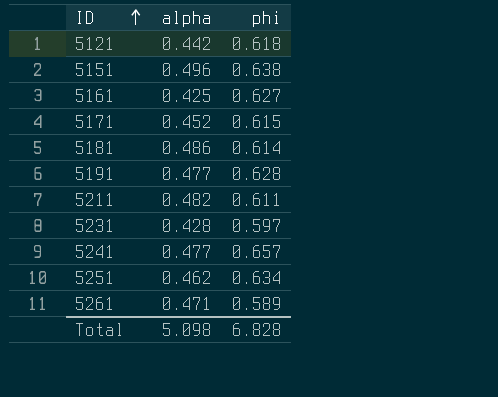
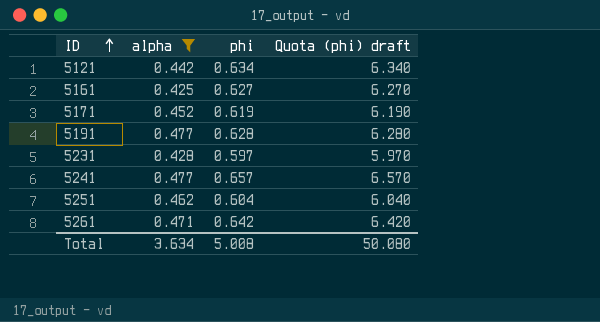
filter: none -> alpha <= 0.477
column Quota (phi) draft | formula: none -> [phi] * 10
5121 | phi: 0.618 -> 0.634
5171 | phi: 0.615 -> 0.619
5251 | phi: 0.634 -> 0.604
5261 | phi: 0.589 -> 0.642
Total | alpha: 5.098 -> 3.634
Total | phi: 6.828 -> 5.008

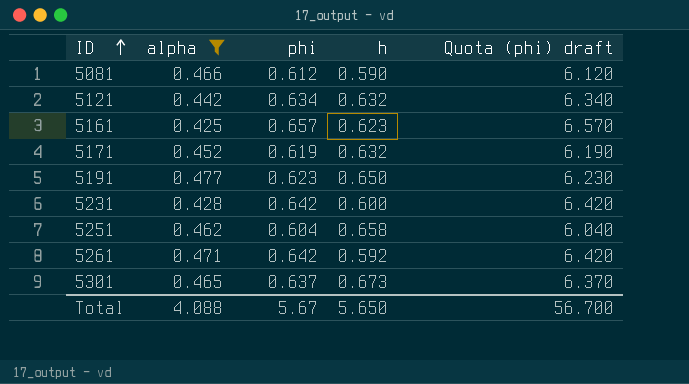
column h | position: none -> 4
row 5241: 0.477 | 0.657 | 6.570 -> none
row 5081: none -> 0.466 | 0.612 | 0.590 | 6.120
5161 | phi: 0.627 -> 0.657
5161 | Quota (phi) draft: 6.270 -> 6.570
5191 | phi: 0.628 -> 0.623
5191 | Quota (phi) draft: 6.280 -> 6.230
5231 | phi: 0.597 -> 0.642
5231 | Quota (phi) draft: 5.970 -> 6.420
row 5301: none -> 0.465 | 0.637 | 0.673 | 6.370
Total | alpha: 3.634 -> 4.088
Total | phi: 5.008 -> 5.67
Total | Quota (phi) draft: 50.080 -> 56.700

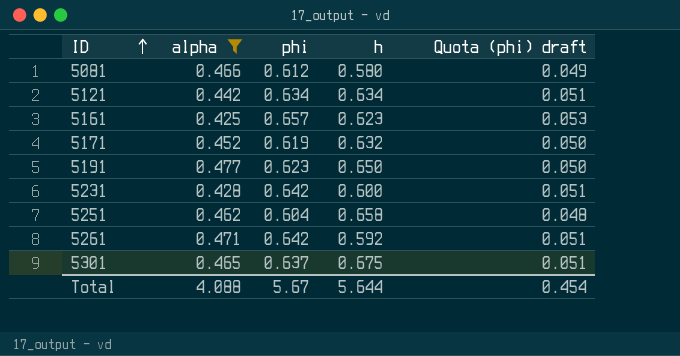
column Quota (phi) draft | formula: [phi] * 10 -> [phi] * 0.08
5081 | h: 0.590 -> 0.580
5121 | h: 0.632 -> 0.634
5301 | h: 0.673 -> 0.675
Total | h: 5.650 -> 5.644
Total | Quota (phi) draft: 56.700 -> 0.454

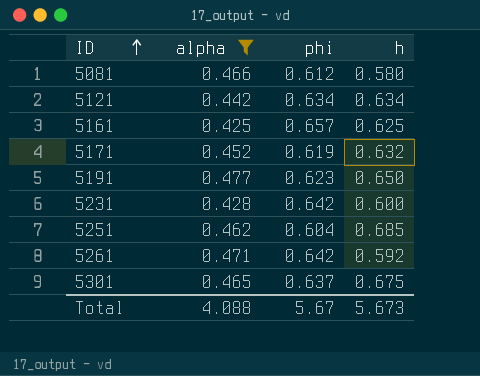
column Quota (phi) draft | formula: [phi] * 0.08 -> none
5161 | h: 0.623 -> 0.625
5251 | h: 0.658 -> 0.685
Total | h: 5.644 -> 5.673

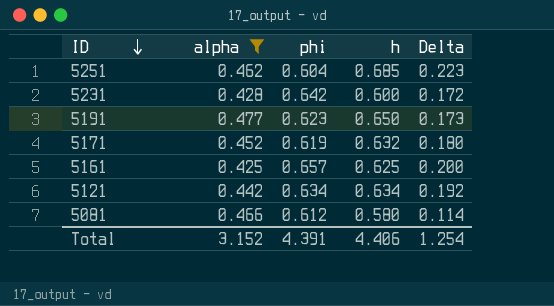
row order: ID ascending -> ID descending
column Delta | formula: none -> [h] - [alpha]
row 5261: 0.471 | 0.642 | 0.592 -> none
row 5301: 0.465 | 0.637 | 0.675 -> none
Total | alpha: 4.088 -> 3.152
Total | phi: 5.67 -> 4.391
Total | h: 5.673 -> 4.406

